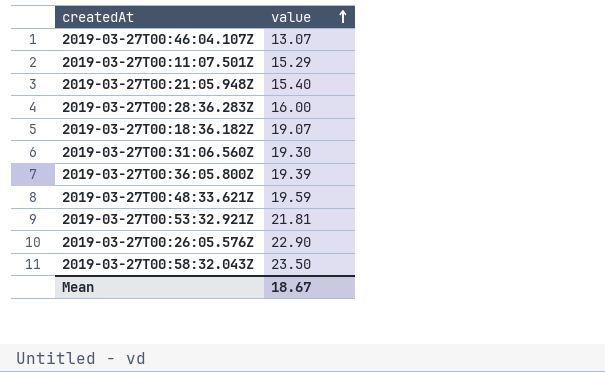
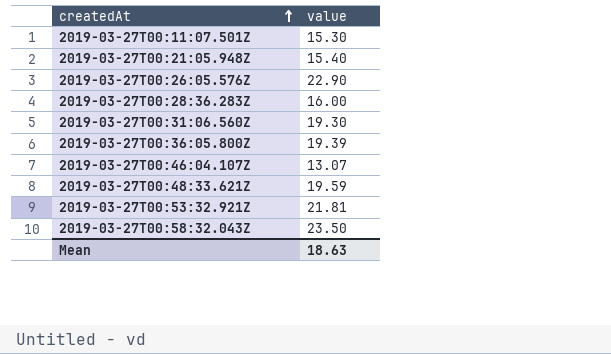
row order: value ascending -> createdAt ascending
row 2019-03-27T00:18:36.182Z: 19.07 -> none
2019-03-27T00:11:07.501Z | value: 15.29 -> 15.30
Mean | value: 18.67 -> 18.63

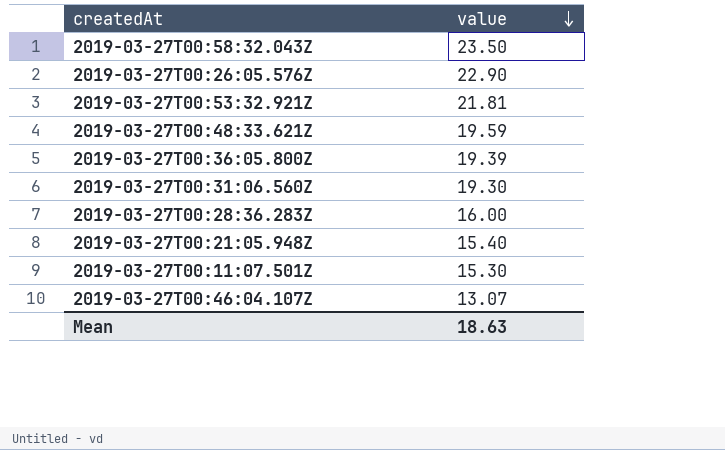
row order: createdAt ascending -> value descending

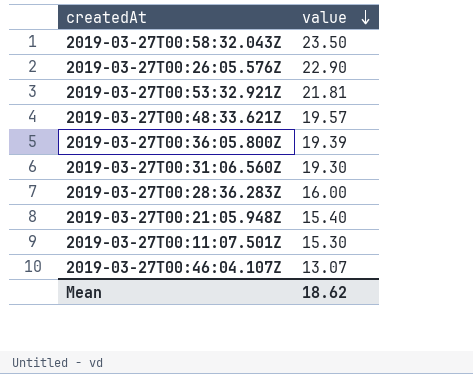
2019-03-27T00:48:33.621Z | value: 19.59 -> 19.57
Mean | value: 18.63 -> 18.62

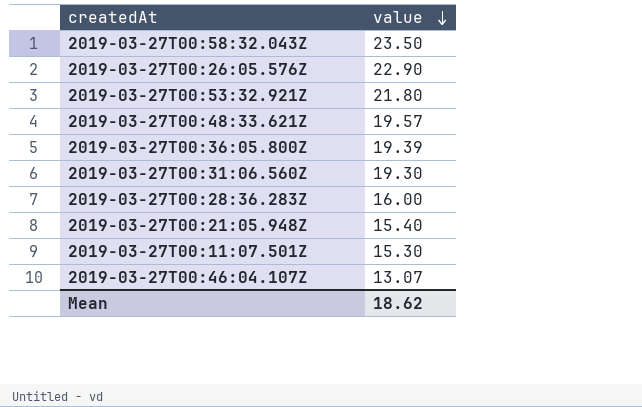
2019-03-27T00:53:32.921Z | value: 21.81 -> 21.80

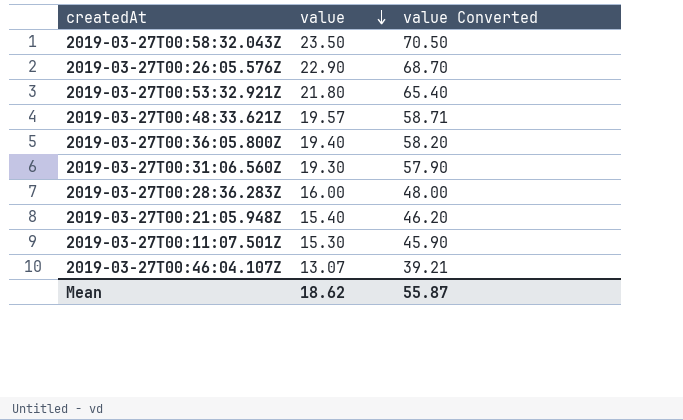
column value Converted | formula: none -> [value] * 3
2019-03-27T00:36:05.800Z | value: 19.39 -> 19.40

